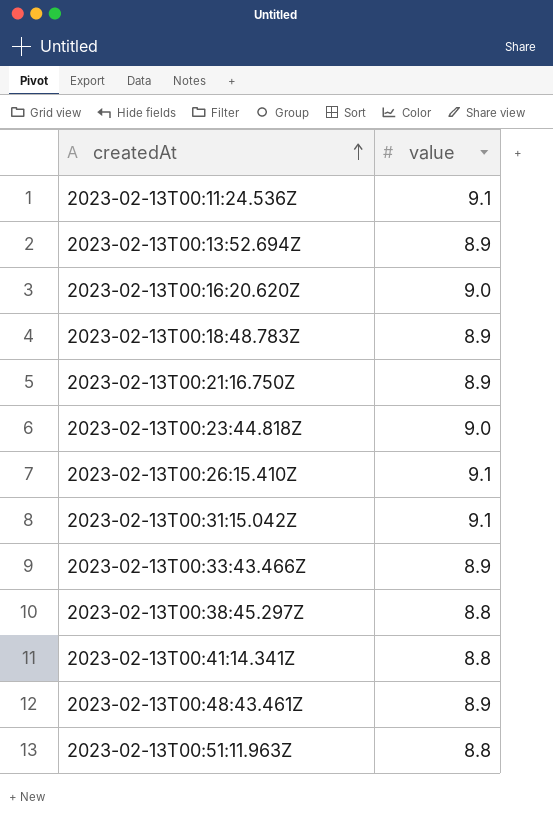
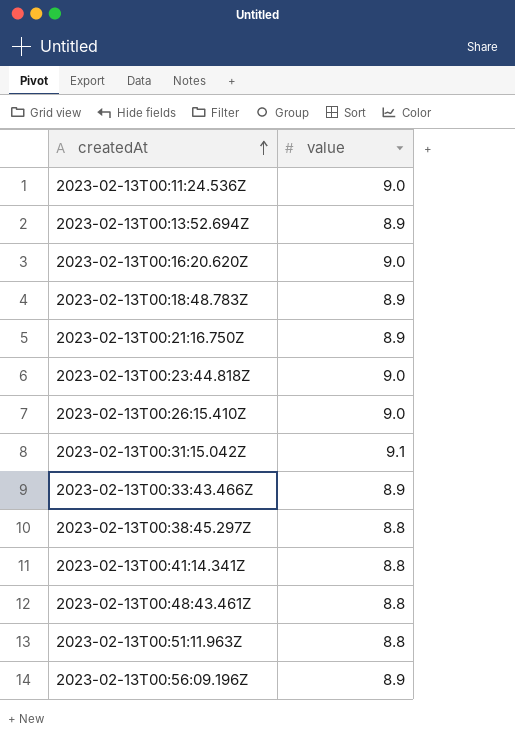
2023-02-13T00:11:24.536Z | value: 9.1 -> 9.0
2023-02-13T00:26:15.410Z | value: 9.1 -> 9.0
2023-02-13T00:48:43.461Z | value: 8.9 -> 8.8
row 2023-02-13T00:56:09.196Z: none -> 8.9

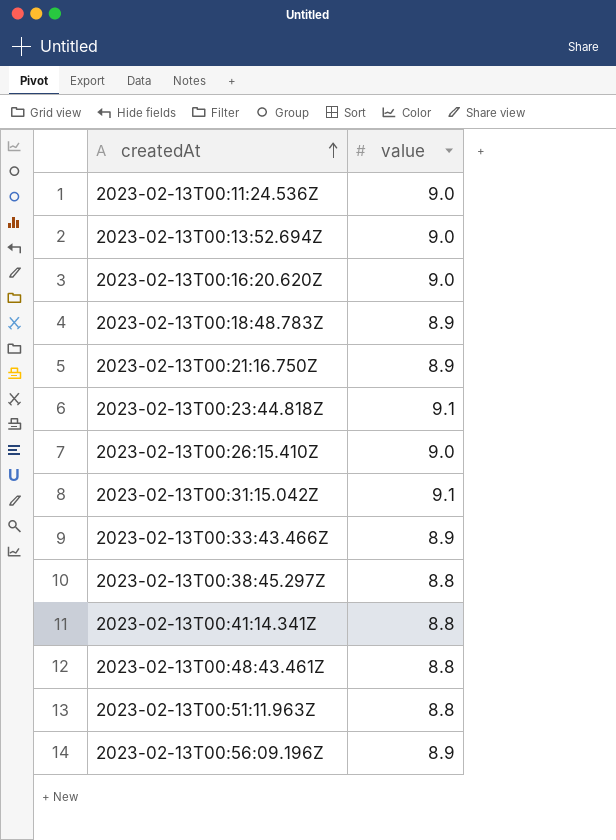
2023-02-13T00:13:52.694Z | value: 8.9 -> 9.0
2023-02-13T00:23:44.818Z | value: 9.0 -> 9.1

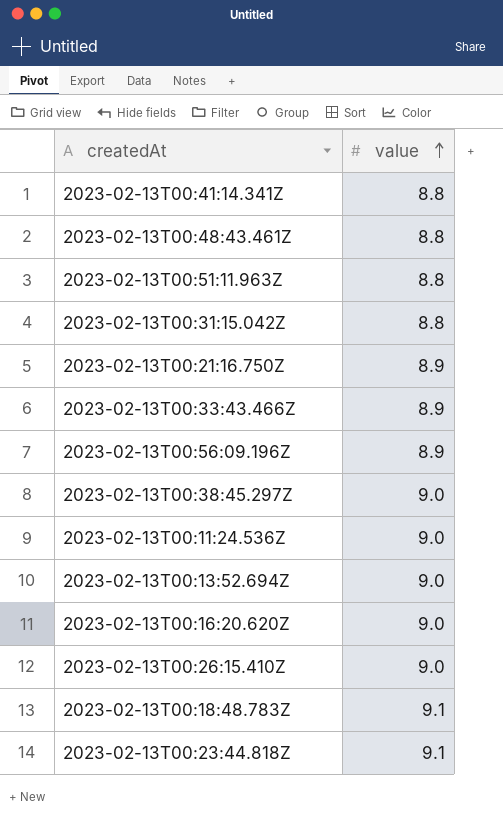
row order: createdAt ascending -> value ascending
2023-02-13T00:31:15.042Z | value: 9.1 -> 8.8
2023-02-13T00:38:45.297Z | value: 8.8 -> 9.0
2023-02-13T00:18:48.783Z | value: 8.9 -> 9.1

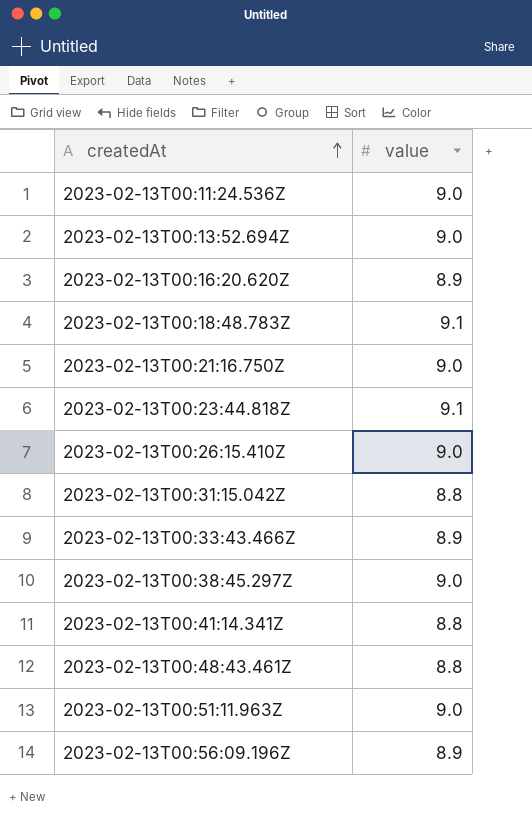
row order: value ascending -> createdAt ascending
2023-02-13T00:16:20.620Z | value: 9.0 -> 8.9
2023-02-13T00:21:16.750Z | value: 8.9 -> 9.0
2023-02-13T00:51:11.963Z | value: 8.8 -> 9.0

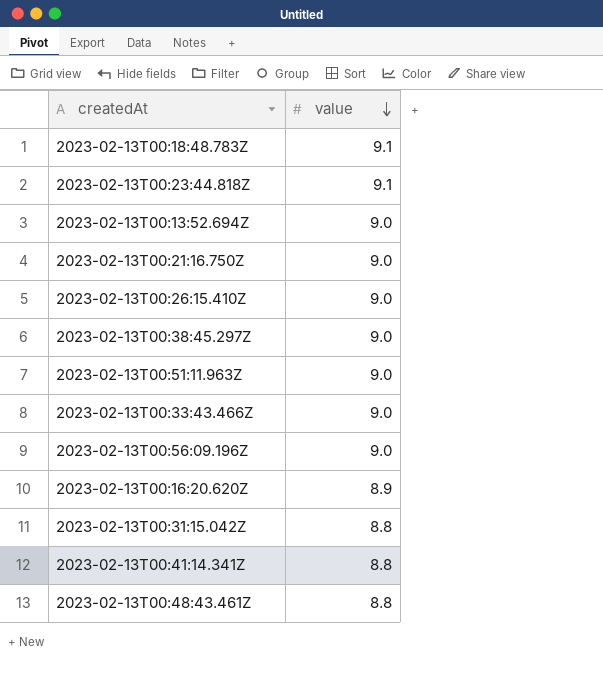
row order: createdAt ascending -> value descending
row 2023-02-13T00:11:24.536Z: 9.0 -> none
2023-02-13T00:33:43.466Z | value: 8.9 -> 9.0
2023-02-13T00:56:09.196Z | value: 8.9 -> 9.0

